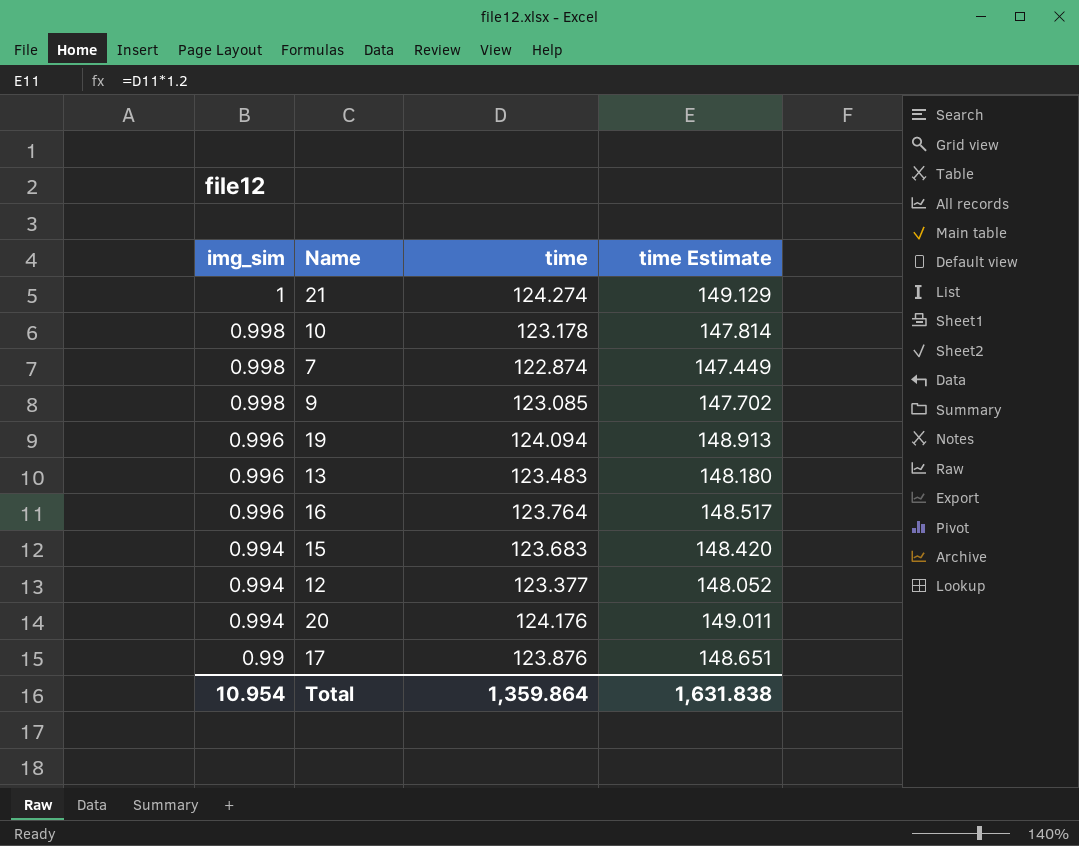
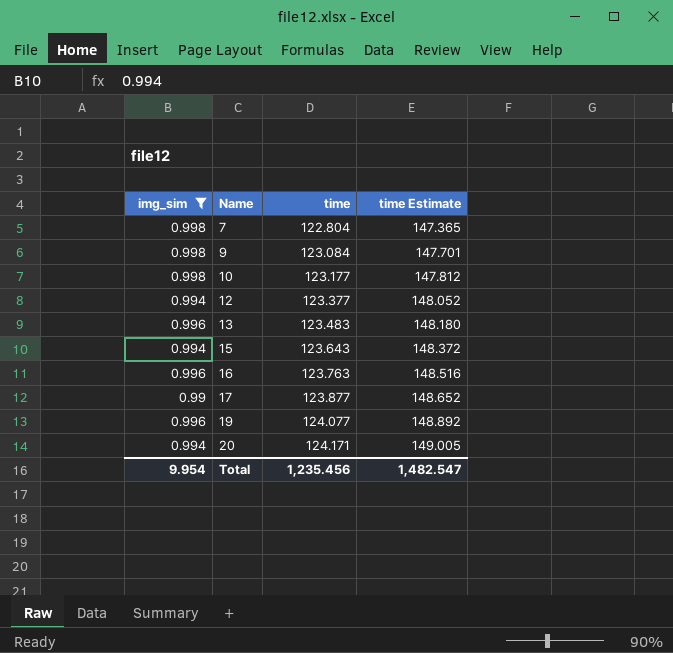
filter: none -> img_sim != 1
row order: img_sim descending -> Name ascending
7 | time: 122.874 -> 122.804
7 | time Estimate: 147.449 -> 147.365
9 | time: 123.085 -> 123.084
9 | time Estimate: 147.702 -> 147.701
10 | time: 123.178 -> 123.177
10 | time Estimate: 147.814 -> 147.812
15 | time: 123.683 -> 123.643
15 | time Estimate: 148.420 -> 148.372
16 | time: 123.764 -> 123.763
16 | time Estimate: 148.517 -> 148.516
17 | time: 123.876 -> 123.877
17 | time Estimate: 148.651 -> 148.652
19 | time: 124.094 -> 124.077
19 | time Estimate: 148.913 -> 148.892
20 | time: 124.176 -> 124.171
20 | time Estimate: 149.011 -> 149.005
Total | img_sim: 10.954 -> 9.954
Total | time: 1,359.864 -> 1,235.456
Total | time Estimate: 1,631.838 -> 1,482.547

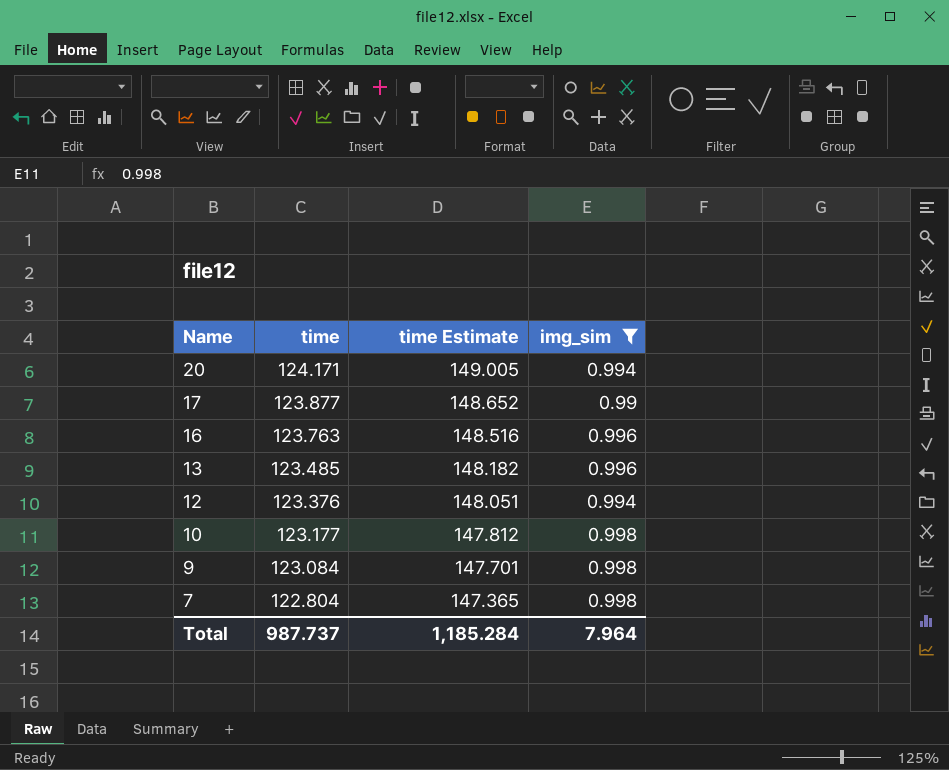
row order: Name ascending -> Name descending
column img_sim | position: 1 -> 4
row 15: 0.994 | 123.643 | 148.372 -> none
row 19: 0.996 | 124.077 | 148.892 -> none
13 | time: 123.483 -> 123.485
13 | time Estimate: 148.180 -> 148.182
12 | time: 123.377 -> 123.376
12 | time Estimate: 148.052 -> 148.051
Total | time: 1,235.456 -> 987.737
Total | time Estimate: 1,482.547 -> 1,185.284
Total | img_sim: 9.954 -> 7.964

